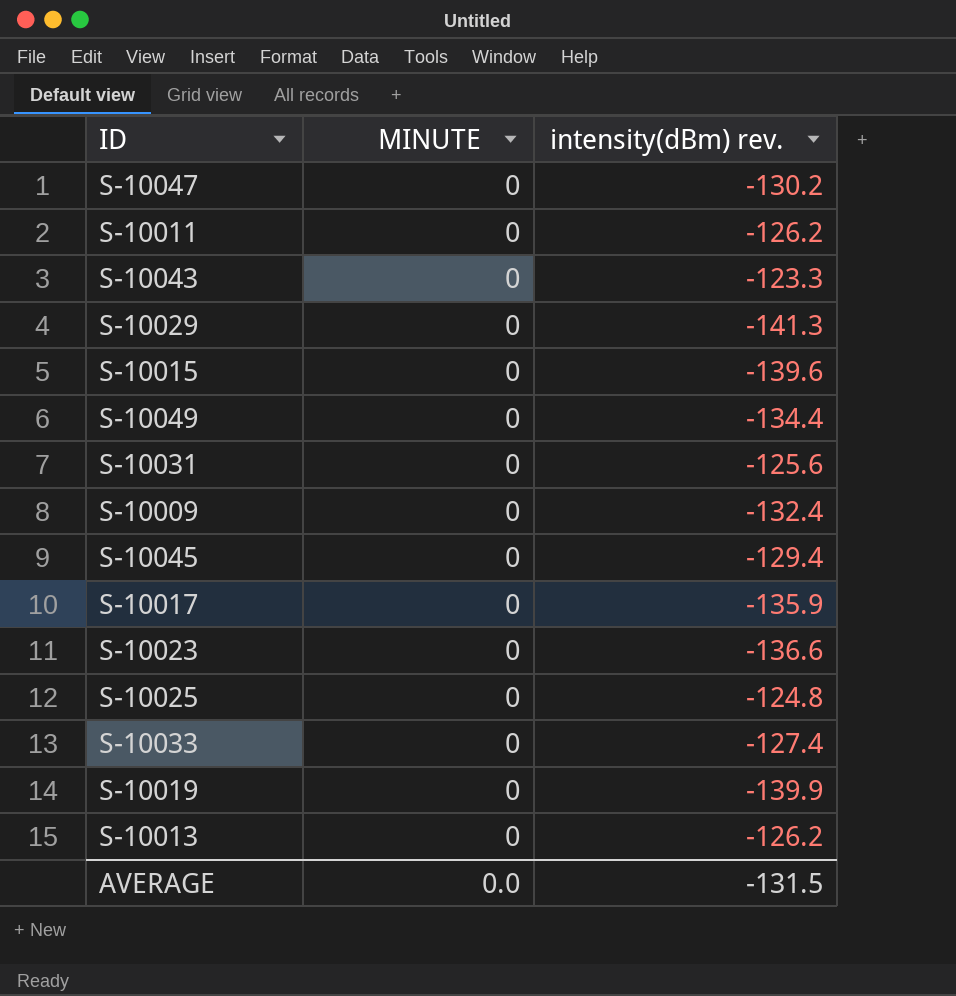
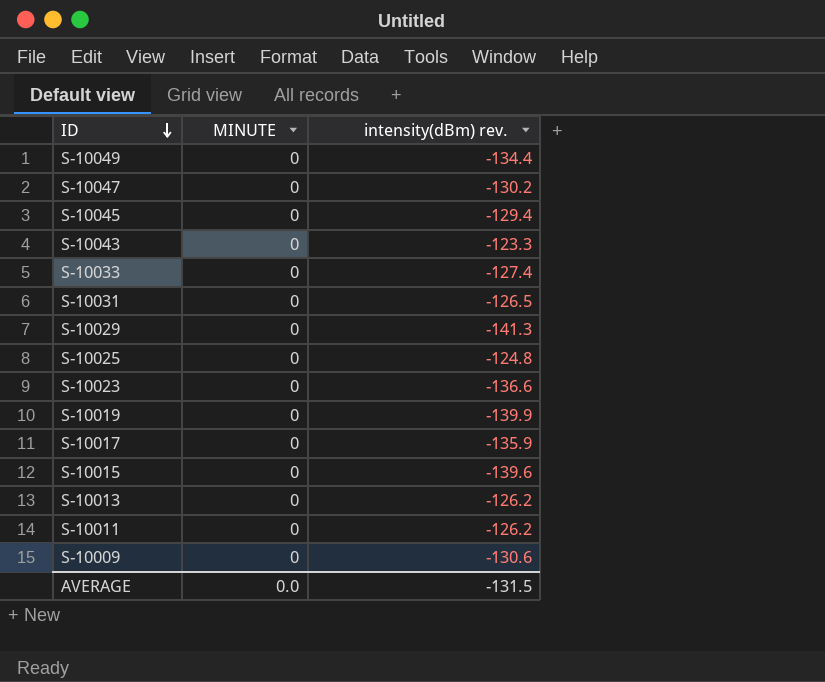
row order: none -> ID descending
S-10031 | intensity(dBm) rev.: -125.6 -> -126.5
S-10009 | intensity(dBm) rev.: -132.4 -> -130.6

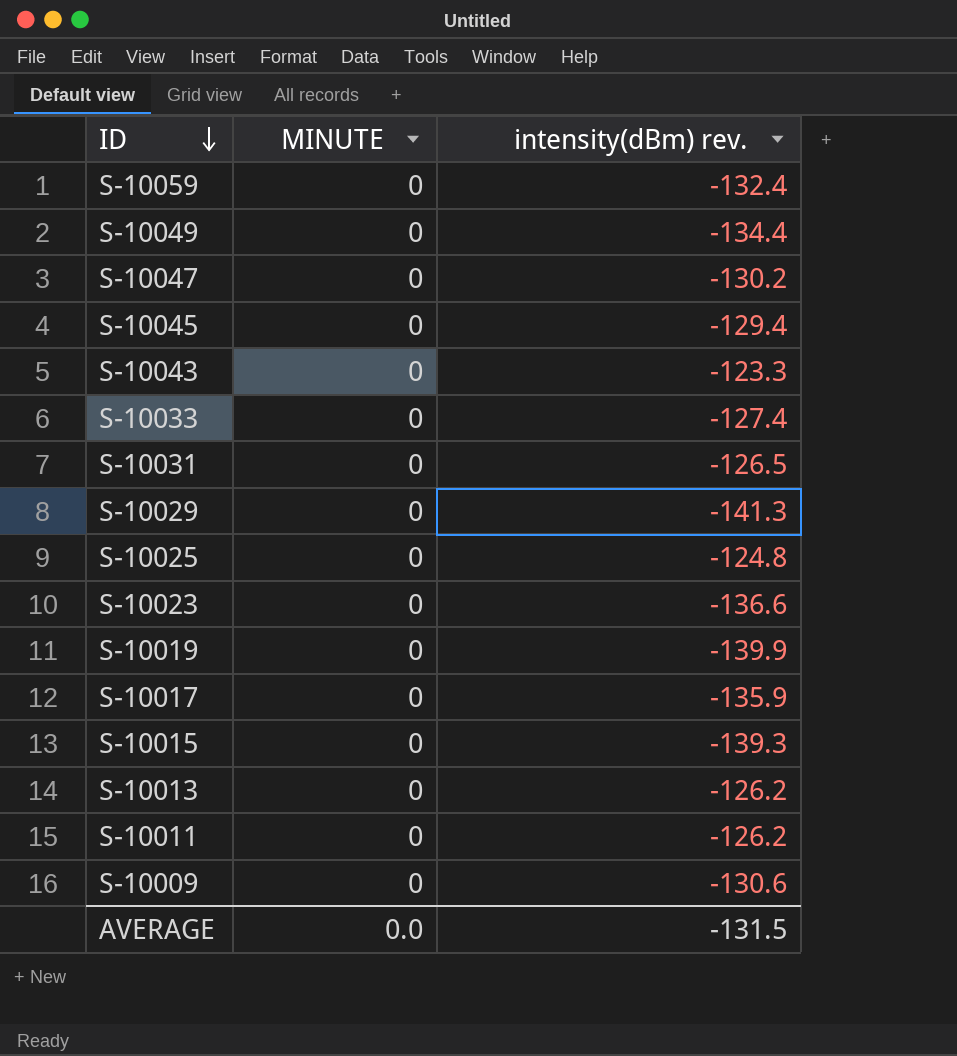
row S-10059: none -> 0 | -132.4
S-10015 | intensity(dBm) rev.: -139.6 -> -139.3

